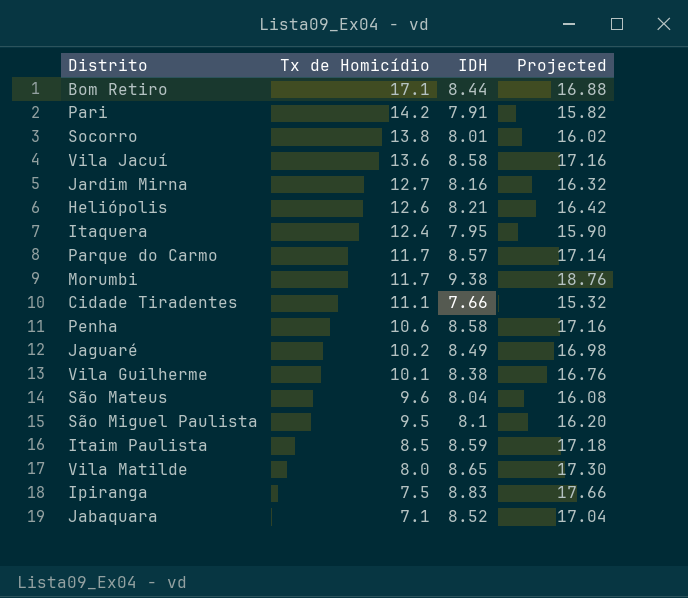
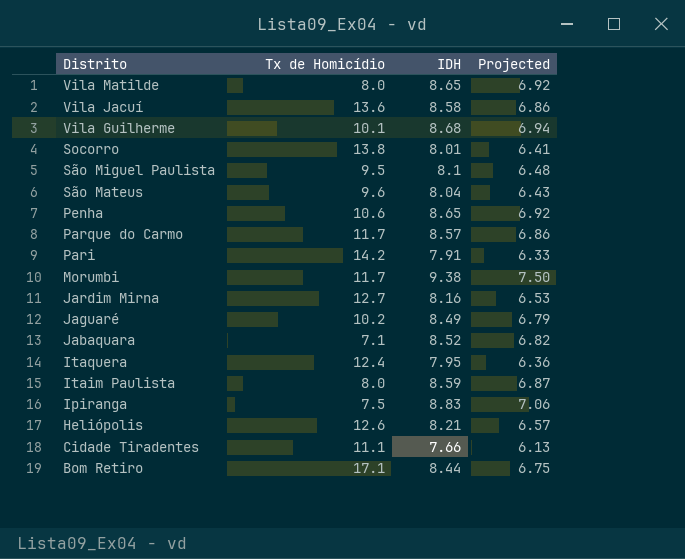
row order: Tx de Homicídio descending -> Distrito descending
column Projected | formula: [IDH] * 2 -> [IDH] * 0.8
Vila Guilherme | IDH: 8.38 -> 8.68
Penha | IDH: 8.58 -> 8.65
Itaim Paulista | Tx de Homicídio: 8.5 -> 8.0

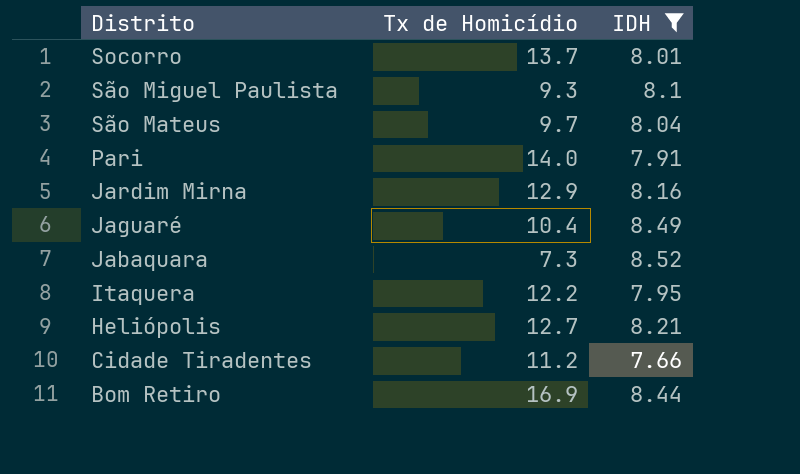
filter: none -> IDH <= 8.52
column Projected | formula: [IDH] * 0.8 -> none
Socorro | Tx de Homicídio: 13.8 -> 13.7
São Miguel Paulista | Tx de Homicídio: 9.5 -> 9.3
São Mateus | Tx de Homicídio: 9.6 -> 9.7
Pari | Tx de Homicídio: 14.2 -> 14.0
Jardim Mirna | Tx de Homicídio: 12.7 -> 12.9
Jaguaré | Tx de Homicídio: 10.2 -> 10.4
Jabaquara | Tx de Homicídio: 7.1 -> 7.3
Itaquera | Tx de Homicídio: 12.4 -> 12.2
Heliópolis | Tx de Homicídio: 12.6 -> 12.7
Cidade Tiradentes | Tx de Homicídio: 11.1 -> 11.2
Bom Retiro | Tx de Homicídio: 17.1 -> 16.9

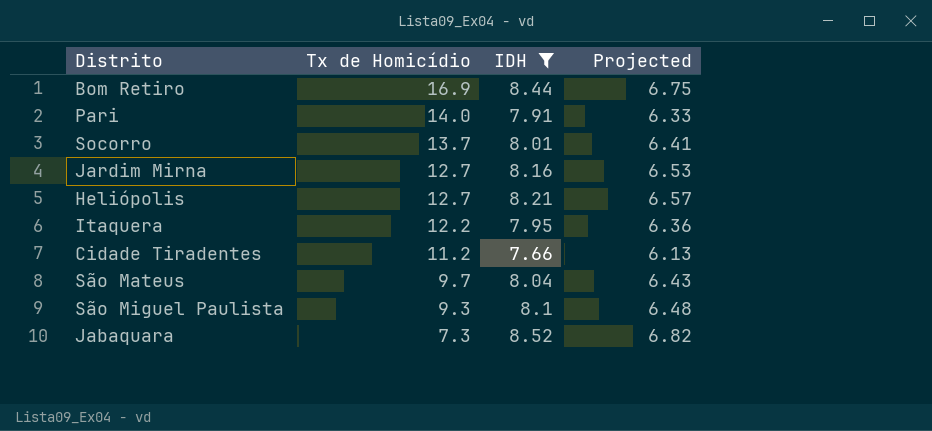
row order: Distrito descending -> Tx de Homicídio descending
column Projected | formula: none -> [IDH] * 0.8
row Jaguaré: 10.4 | 8.49 -> none
Jardim Mirna | Tx de Homicídio: 12.9 -> 12.7

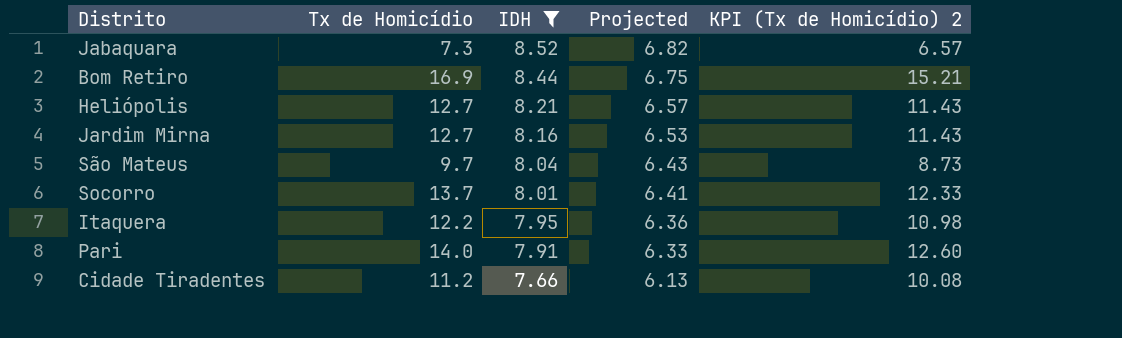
row order: Tx de Homicídio descending -> IDH descending
column KPI (Tx de Homicídio) 2 | formula: none -> [Tx de Homicídio] * 0.9
row São Miguel Paulista: 9.3 | 8.1 | 6.48 -> none

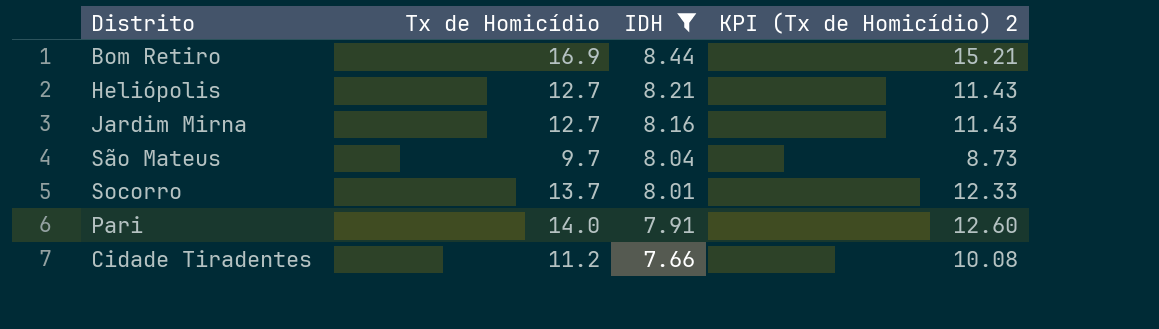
column Projected | formula: [IDH] * 0.8 -> none
row Jabaquara: 7.3 | 8.52 | 6.82 | 6.57 -> none
row Itaquera: 12.2 | 7.95 | 6.36 | 10.98 -> none

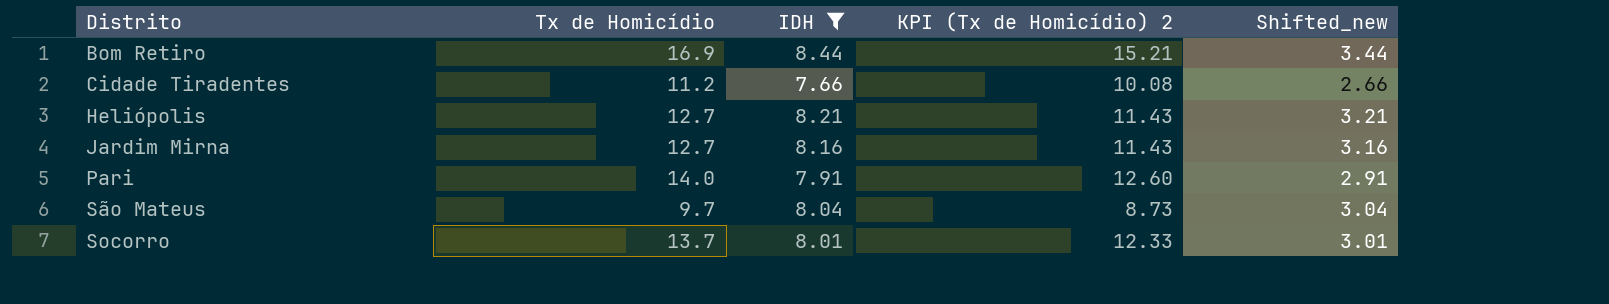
row order: IDH descending -> Distrito ascending
column Shifted_new | formula: none -> [IDH] - 5

